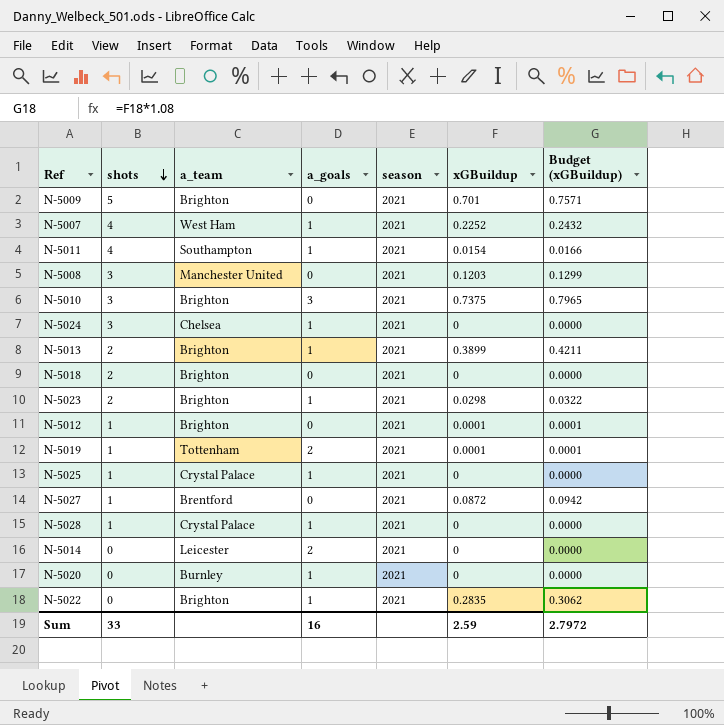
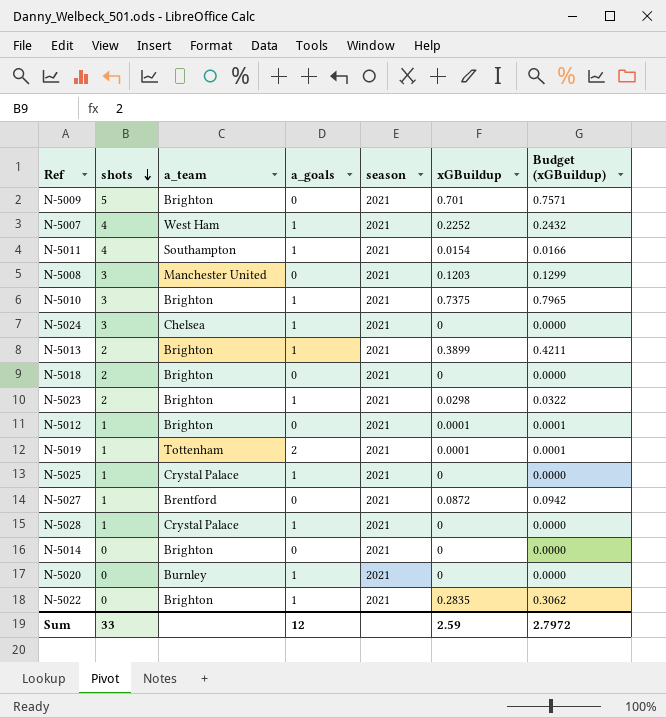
N-5010 | a_goals: 3 -> 1
N-5014 | a_team: Leicester -> Brighton
N-5014 | a_goals: 2 -> 0
Sum | a_goals: 16 -> 12

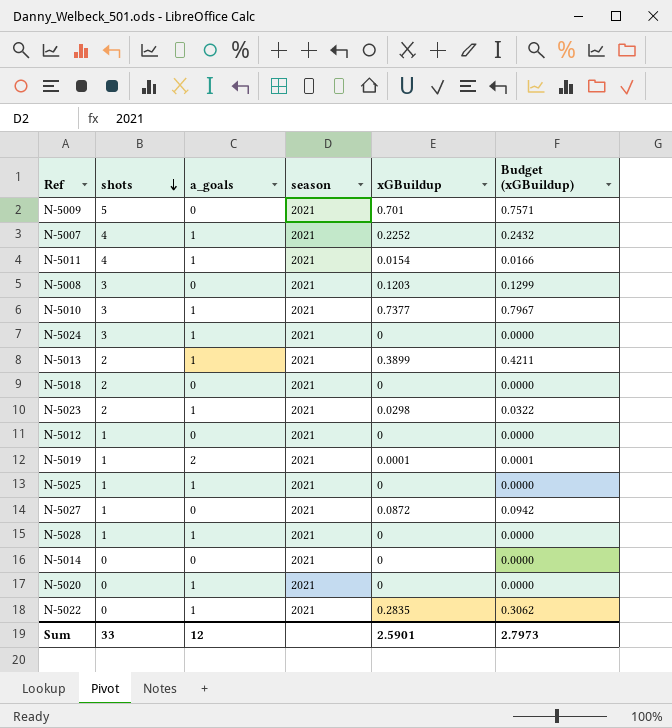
column a_team | position: 3 -> none
N-5010 | xGBuildup: 0.7375 -> 0.7377
N-5010 | Budget (xGBuildup): 0.7965 -> 0.7967
N-5012 | xGBuildup: 0.0001 -> 0
N-5012 | Budget (xGBuildup): 0.0001 -> 0.0000
Sum | xGBuildup: 2.59 -> 2.5901
Sum | Budget (xGBuildup): 2.7972 -> 2.7973

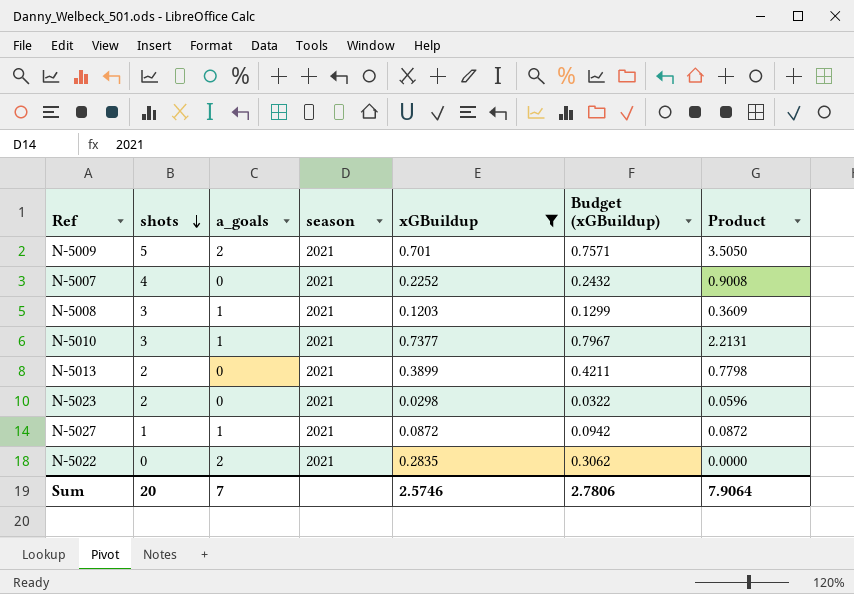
filter: none -> xGBuildup >= 0.0298
column Product | formula: none -> [shots] * [xGBuildup]
N-5009 | a_goals: 0 -> 2
N-5007 | a_goals: 1 -> 0
N-5008 | a_goals: 0 -> 1
N-5013 | a_goals: 1 -> 0
N-5023 | a_goals: 1 -> 0
N-5027 | a_goals: 0 -> 1
N-5022 | a_goals: 1 -> 2
Sum | shots: 33 -> 20
Sum | a_goals: 12 -> 7
Sum | xGBuildup: 2.5901 -> 2.5746
Sum | Budget (xGBuildup): 2.7973 -> 2.7806

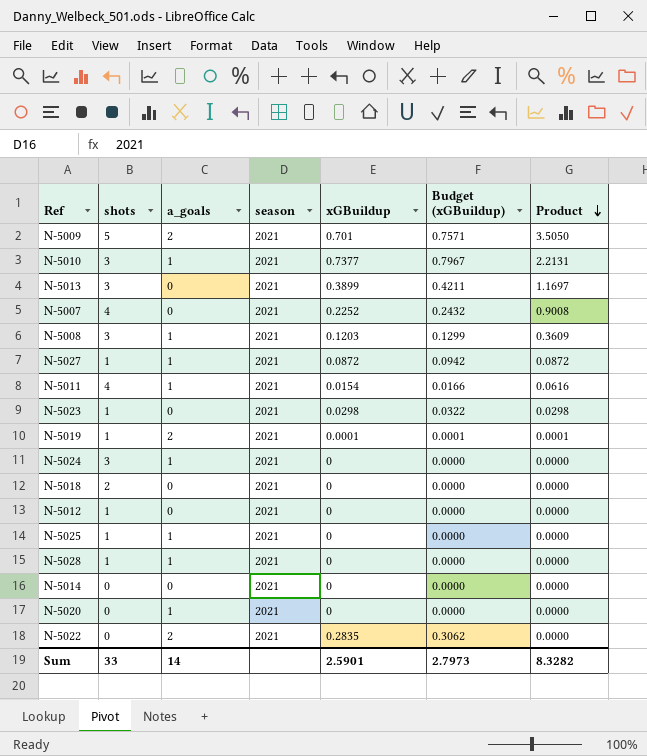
filter: xGBuildup >= 0.0298 -> none
row order: shots descending -> Product descending
N-5013 | shots: 2 -> 3
N-5013 | Product: 0.7798 -> 1.1697
N-5023 | shots: 2 -> 1
N-5023 | Product: 0.0596 -> 0.0298
Sum | shots: 20 -> 33
Sum | a_goals: 7 -> 14
Sum | xGBuildup: 2.5746 -> 2.5901
Sum | Budget (xGBuildup): 2.7806 -> 2.7973
Sum | Product: 7.9064 -> 8.3282

